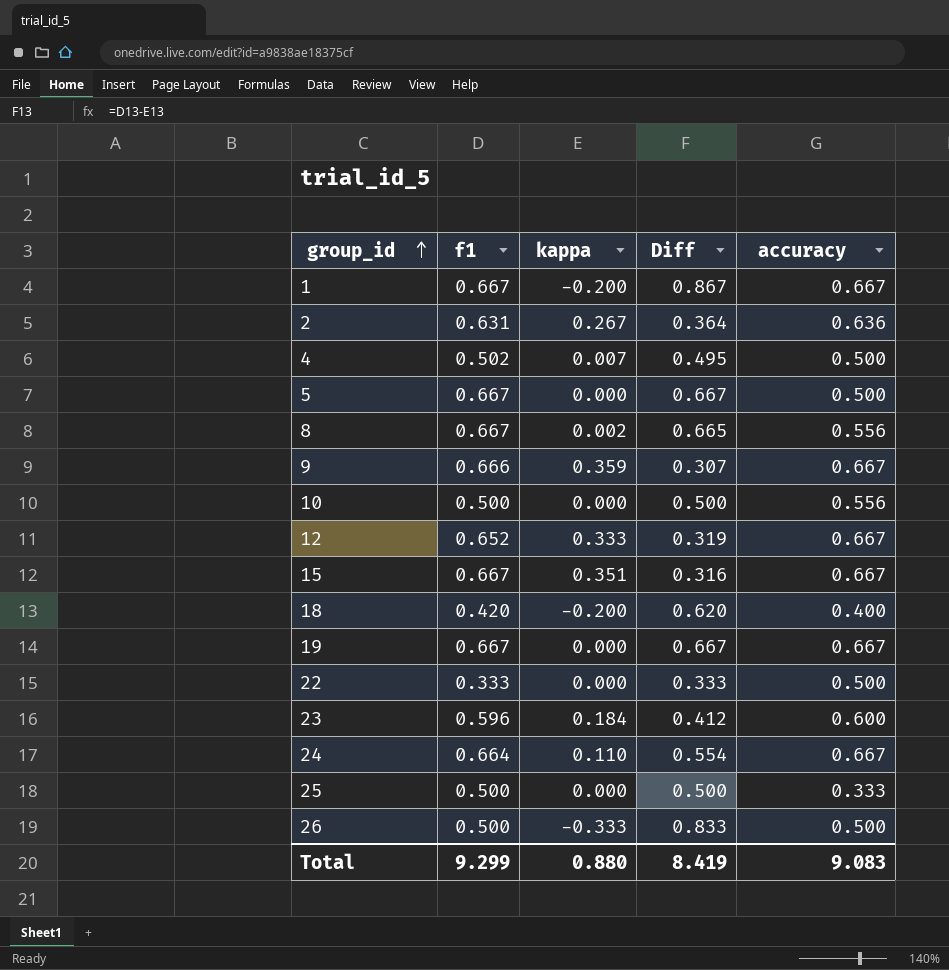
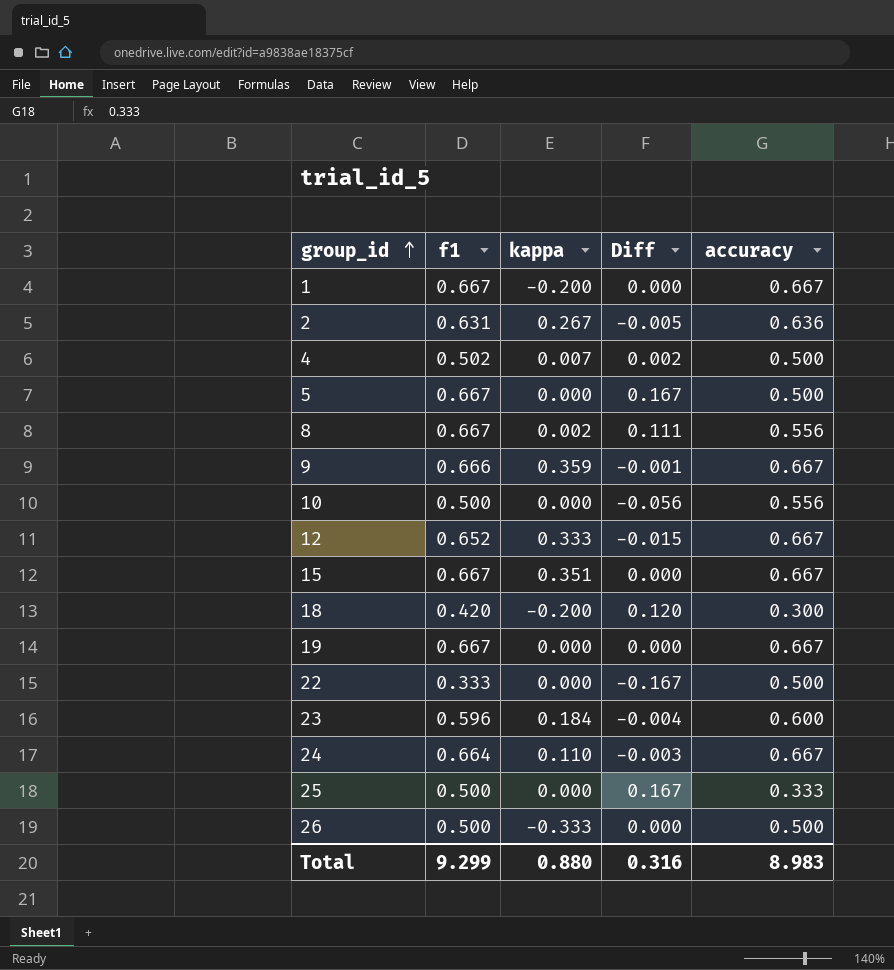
column Diff | formula: [f1] - [kappa] -> [f1] - [accuracy]
18 | accuracy: 0.400 -> 0.300
Total | Diff: 8.419 -> 0.316
Total | accuracy: 9.083 -> 8.983

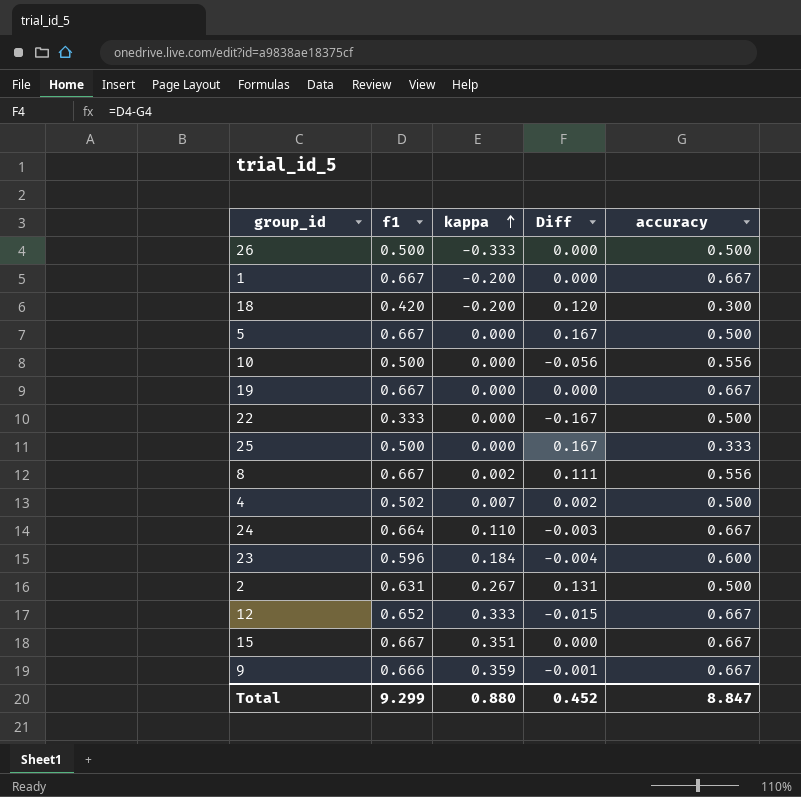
row order: group_id ascending -> kappa ascending
2 | Diff: -0.005 -> 0.131
2 | accuracy: 0.636 -> 0.500
Total | Diff: 0.316 -> 0.452
Total | accuracy: 8.983 -> 8.847

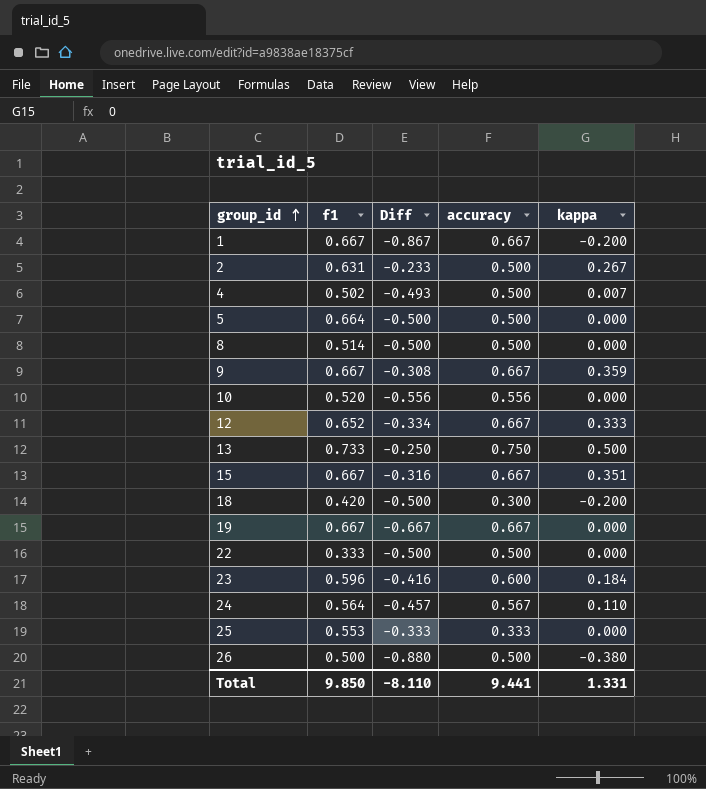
row order: kappa ascending -> group_id ascending
column Diff | formula: [f1] - [accuracy] -> [kappa] - [accuracy]
column kappa | position: 3 -> 5
5 | f1: 0.667 -> 0.664
8 | f1: 0.667 -> 0.514
8 | accuracy: 0.556 -> 0.500
8 | kappa: 0.002 -> 0.000
9 | f1: 0.666 -> 0.667
10 | f1: 0.500 -> 0.520
row 13: none -> 0.733 | -0.250 | 0.750 | 0.500
24 | f1: 0.664 -> 0.564
24 | accuracy: 0.667 -> 0.567
25 | f1: 0.500 -> 0.553
26 | kappa: -0.333 -> -0.380
Total | f1: 9.299 -> 9.850
Total | Diff: 0.452 -> -8.110
Total | accuracy: 8.847 -> 9.441
Total | kappa: 0.880 -> 1.331

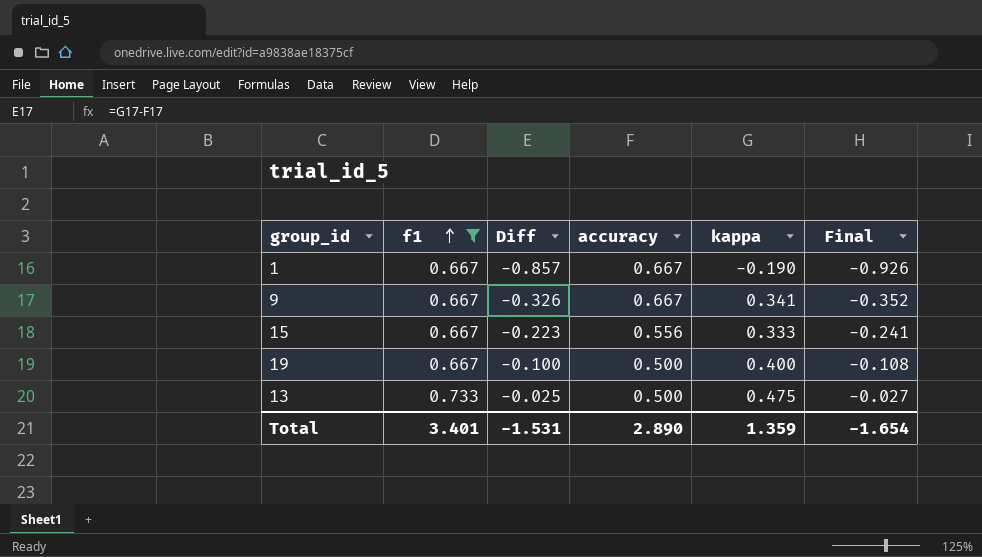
filter: none -> f1 >= 0.667
row order: group_id ascending -> f1 ascending
column Final | formula: none -> [Diff] * 1.08
1 | Diff: -0.867 -> -0.857
1 | kappa: -0.200 -> -0.190
9 | Diff: -0.308 -> -0.326
9 | kappa: 0.359 -> 0.341
15 | Diff: -0.316 -> -0.223
15 | accuracy: 0.667 -> 0.556
15 | kappa: 0.351 -> 0.333
19 | Diff: -0.667 -> -0.100
19 | accuracy: 0.667 -> 0.500
19 | kappa: 0.000 -> 0.400
13 | Diff: -0.250 -> -0.025
13 | accuracy: 0.750 -> 0.500
13 | kappa: 0.500 -> 0.475
Total | f1: 9.850 -> 3.401
Total | Diff: -8.110 -> -1.531
Total | accuracy: 9.441 -> 2.890
Total | kappa: 1.331 -> 1.359

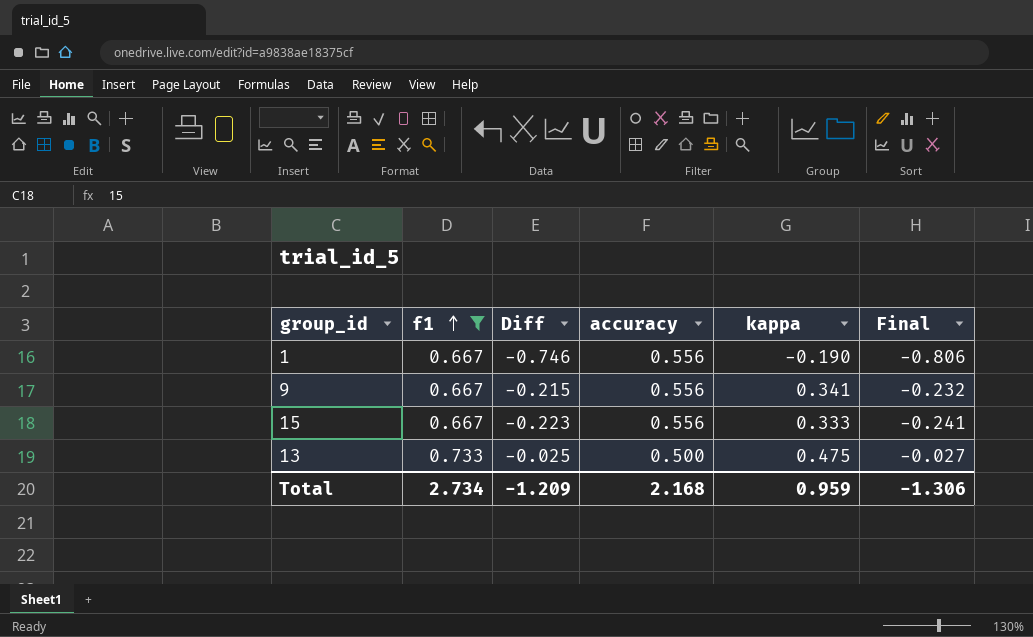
row 19: 0.667 | -0.100 | 0.500 | 0.400 | -0.108 -> none
1 | Diff: -0.857 -> -0.746
1 | accuracy: 0.667 -> 0.556
1 | Final: -0.926 -> -0.806
9 | Diff: -0.326 -> -0.215
9 | accuracy: 0.667 -> 0.556
9 | Final: -0.352 -> -0.232
Total | f1: 3.401 -> 2.734
Total | Diff: -1.531 -> -1.209
Total | accuracy: 2.890 -> 2.168
Total | kappa: 1.359 -> 0.959
Total | Final: -1.654 -> -1.306

